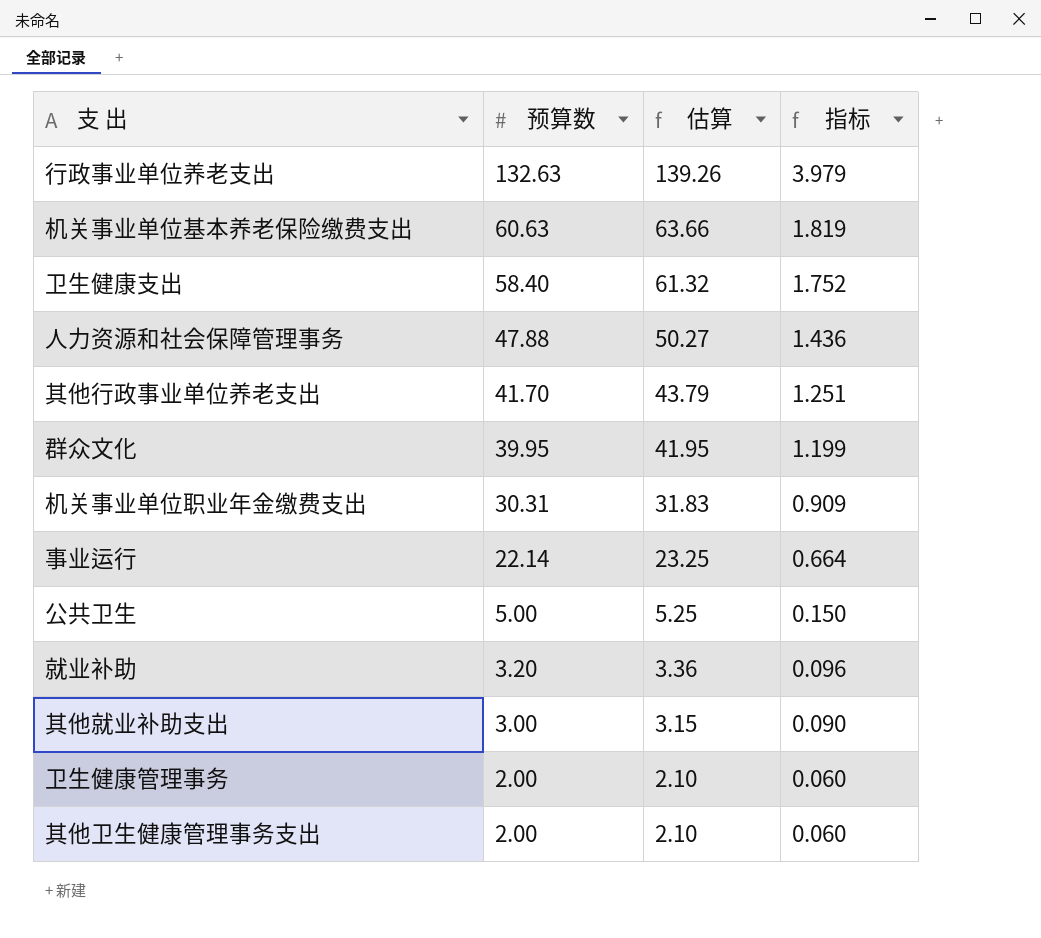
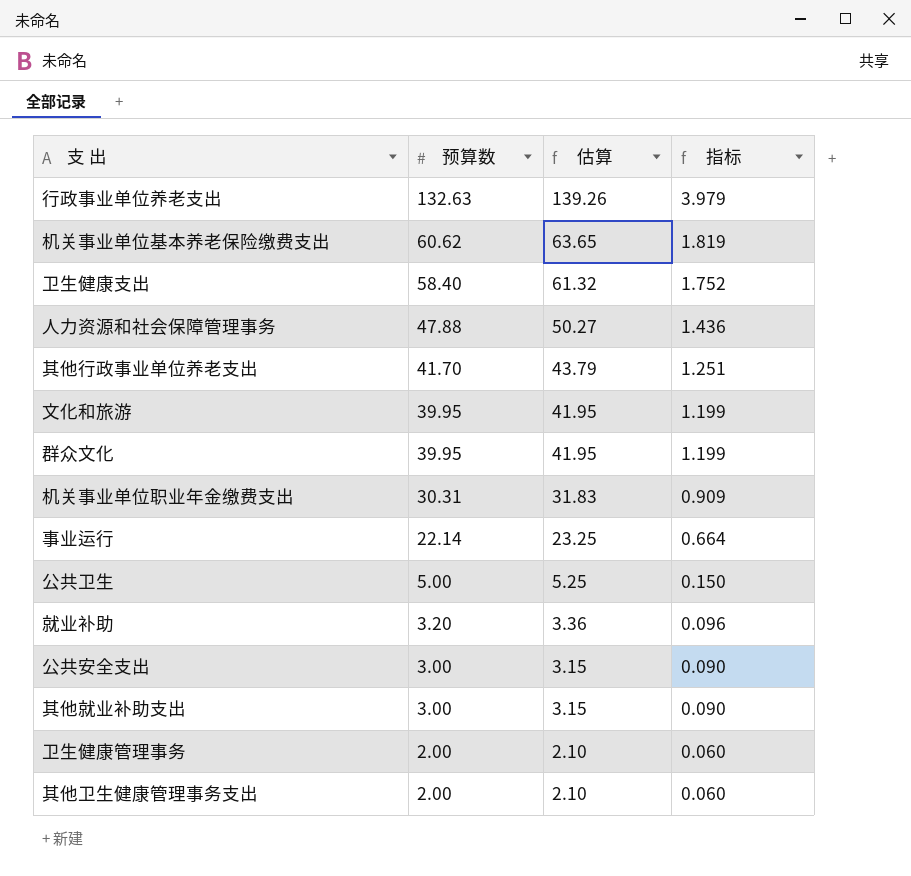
机关事业单位基本养老保险缴费支出 | 预算数: 60.63 -> 60.62
机关事业单位基本养老保险缴费支出 | 估算: 63.66 -> 63.65
row 文化和旅游: none -> 39.95 | 41.95 | 1.199
row 公共安全支出: none -> 3.00 | 3.15 | 0.090

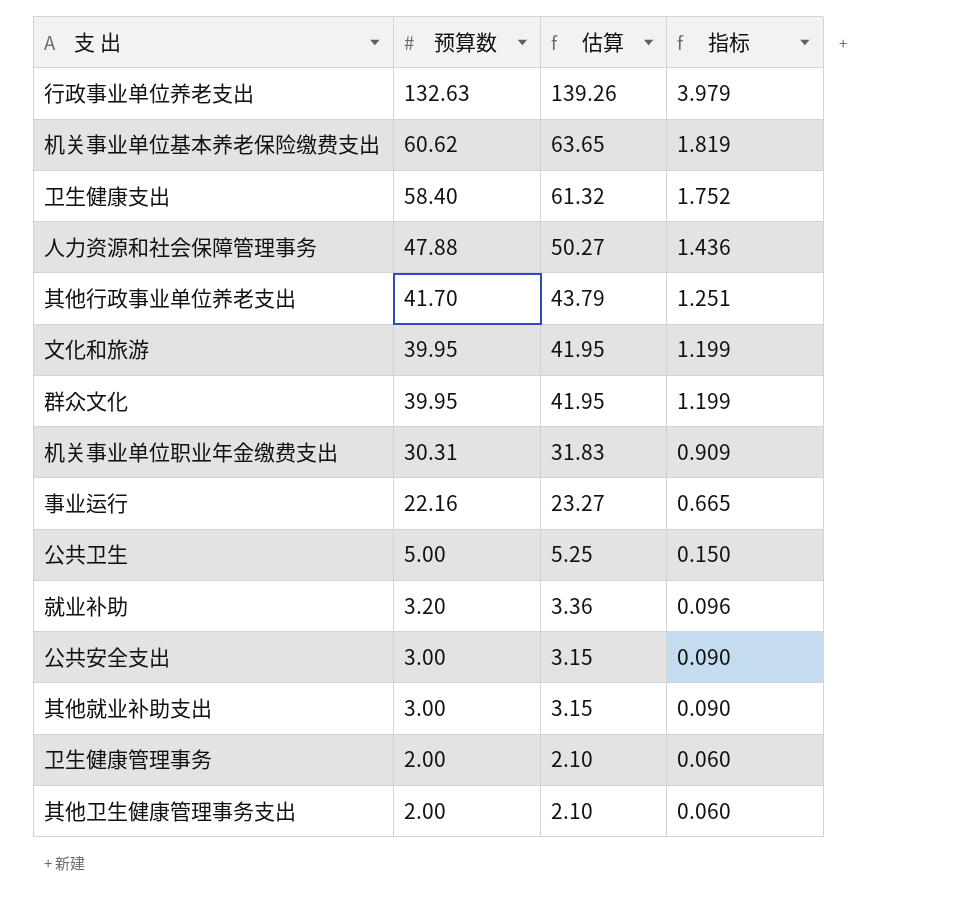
事业运行 | 预算数: 22.14 -> 22.16
事业运行 | 估算: 23.25 -> 23.27
事业运行 | 指标: 0.664 -> 0.665

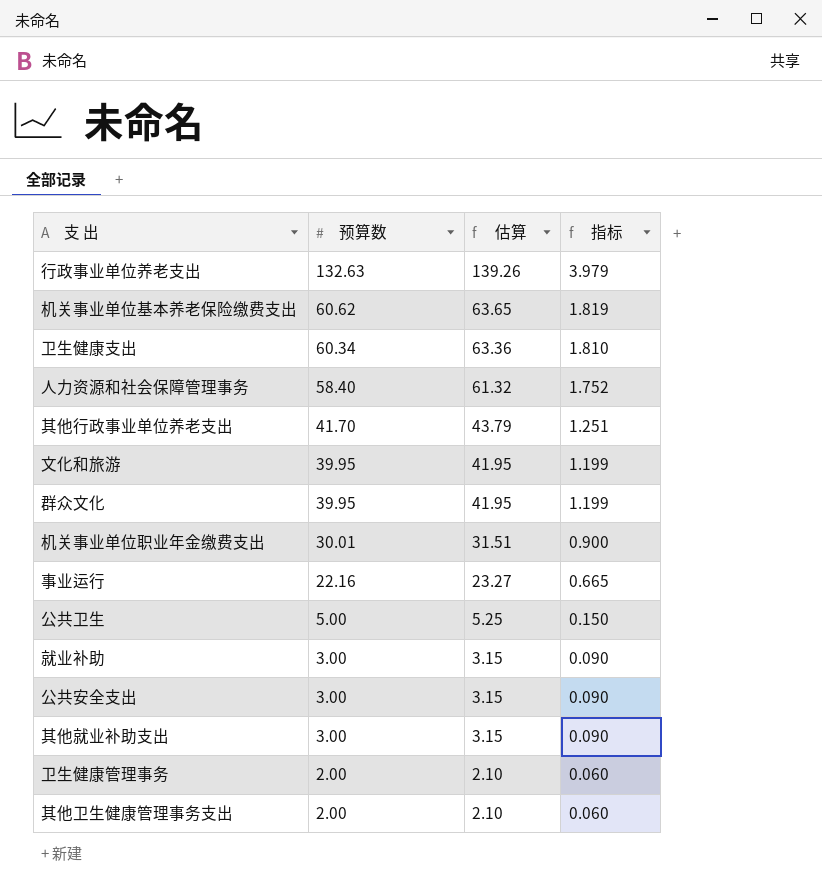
卫生健康支出 | 预算数: 58.40 -> 60.34
卫生健康支出 | 估算: 61.32 -> 63.36
卫生健康支出 | 指标: 1.752 -> 1.810
人力资源和社会保障管理事务 | 预算数: 47.88 -> 58.40
人力资源和社会保障管理事务 | 估算: 50.27 -> 61.32
人力资源和社会保障管理事务 | 指标: 1.436 -> 1.752
机关事业单位职业年金缴费支出 | 预算数: 30.31 -> 30.01
机关事业单位职业年金缴费支出 | 估算: 31.83 -> 31.51
机关事业单位职业年金缴费支出 | 指标: 0.909 -> 0.900
就业补助 | 预算数: 3.20 -> 3.00
就业补助 | 估算: 3.36 -> 3.15
就业补助 | 指标: 0.096 -> 0.090

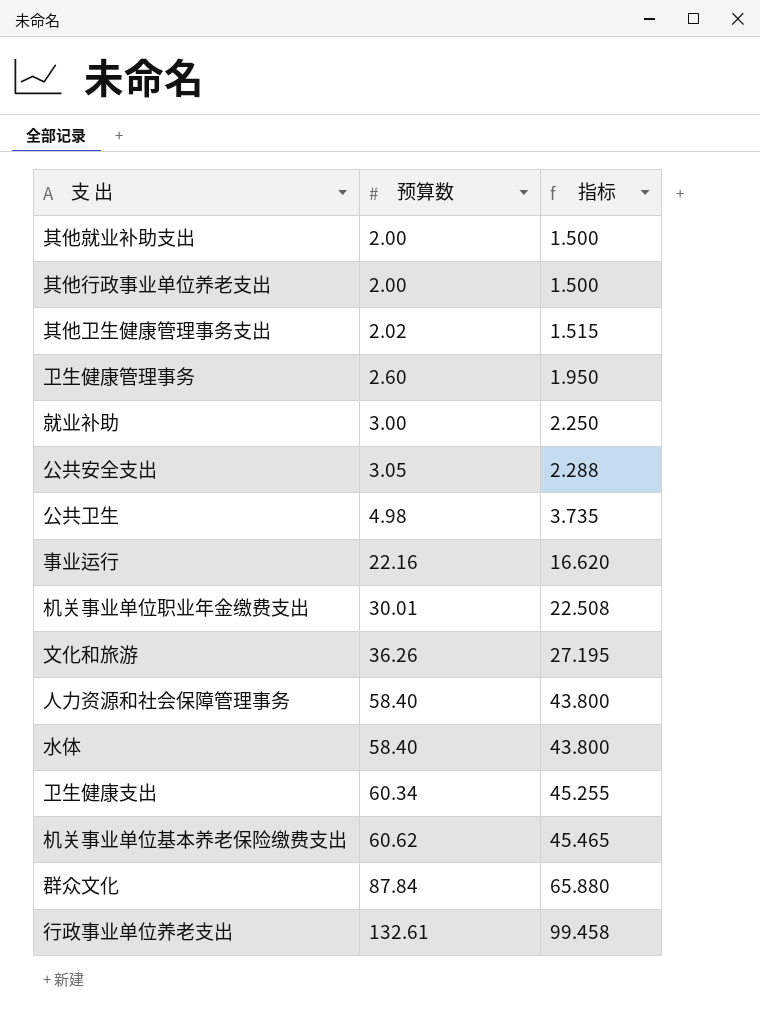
row order: 预算数 descending -> 预算数 ascending
column 估算 | formula: [预算数] * 1.05 -> none
column 指标 | formula: [预算数] * 0.03 -> [预算数] * 0.75
其他就业补助支出 | 预算数: 3.00 -> 2.00
其他行政事业单位养老支出 | 预算数: 41.70 -> 2.00
其他卫生健康管理事务支出 | 预算数: 2.00 -> 2.02
卫生健康管理事务 | 预算数: 2.00 -> 2.60
公共安全支出 | 预算数: 3.00 -> 3.05
公共卫生 | 预算数: 5.00 -> 4.98
文化和旅游 | 预算数: 39.95 -> 36.26
row 水体: none -> 58.40 | 43.800
群众文化 | 预算数: 39.95 -> 87.84
行政事业单位养老支出 | 预算数: 132.63 -> 132.61

